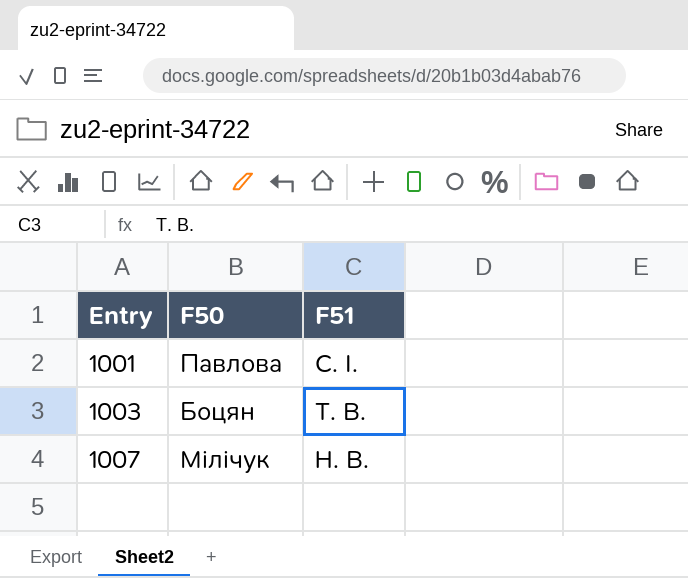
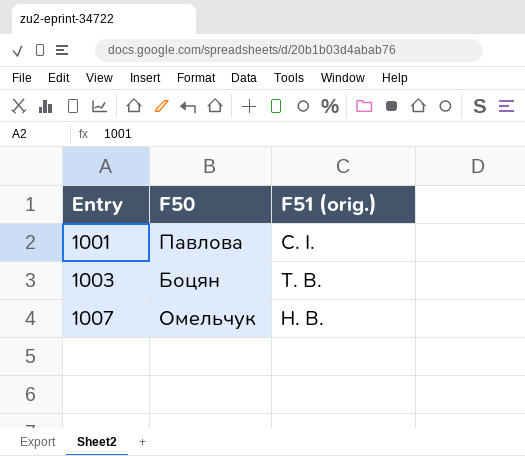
column name: F51 -> F51 (orig.)
1007 | F50: Мілічук -> Омельчук

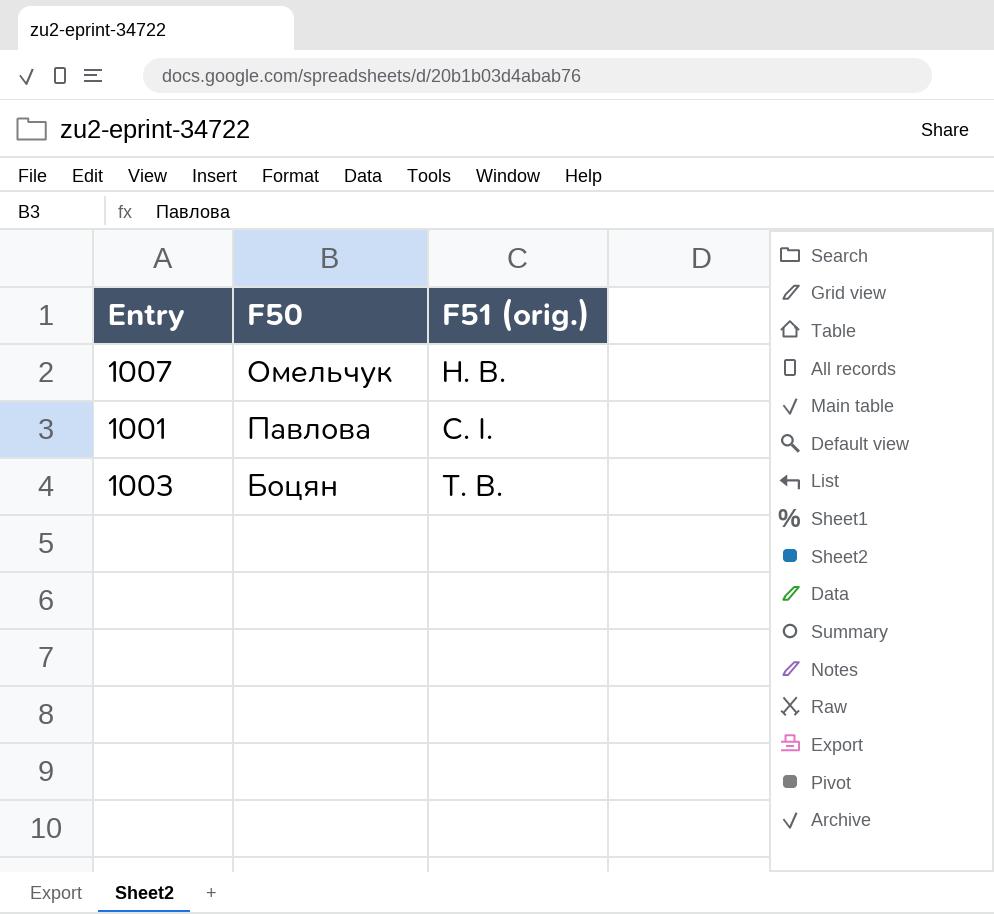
row order: Entry ascending -> F51 (orig.) ascending

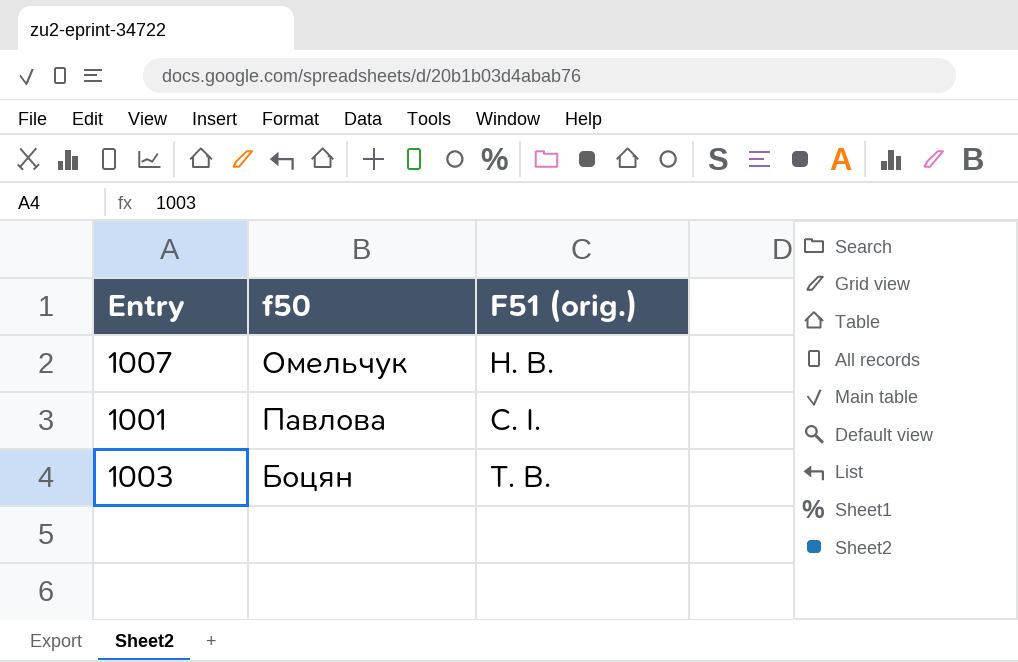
column name: F50 -> f50

